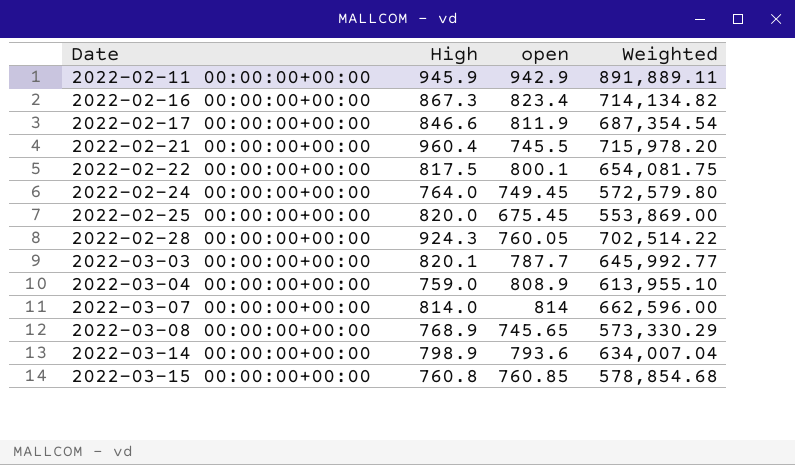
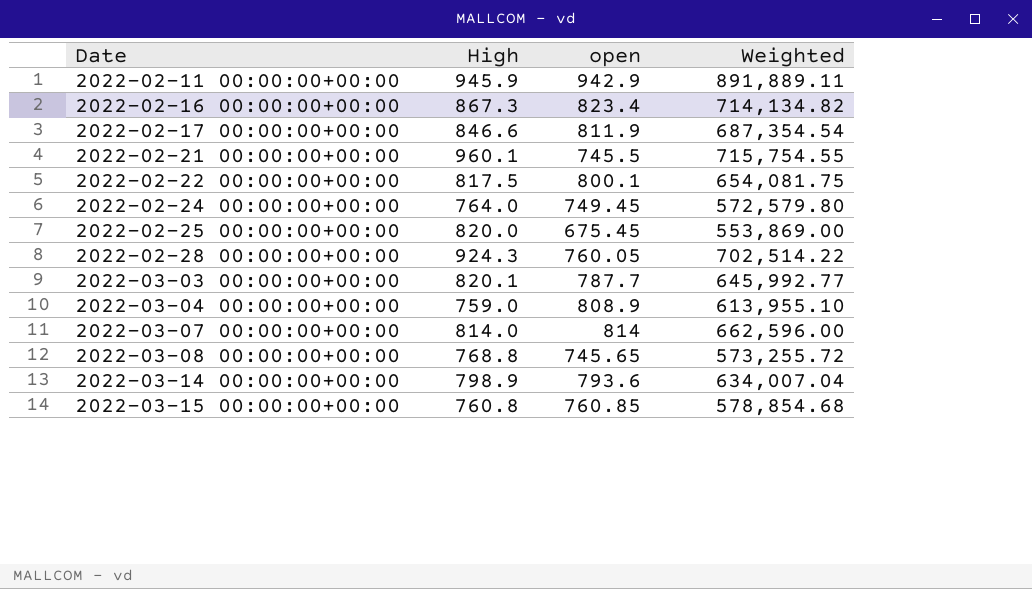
2022-02-21 00:00:00+00:00 | High: 960.4 -> 960.1
2022-02-21 00:00:00+00:00 | Weighted: 715,978.20 -> 715,754.55
2022-03-08 00:00:00+00:00 | High: 768.9 -> 768.8
2022-03-08 00:00:00+00:00 | Weighted: 573,330.29 -> 573,255.72

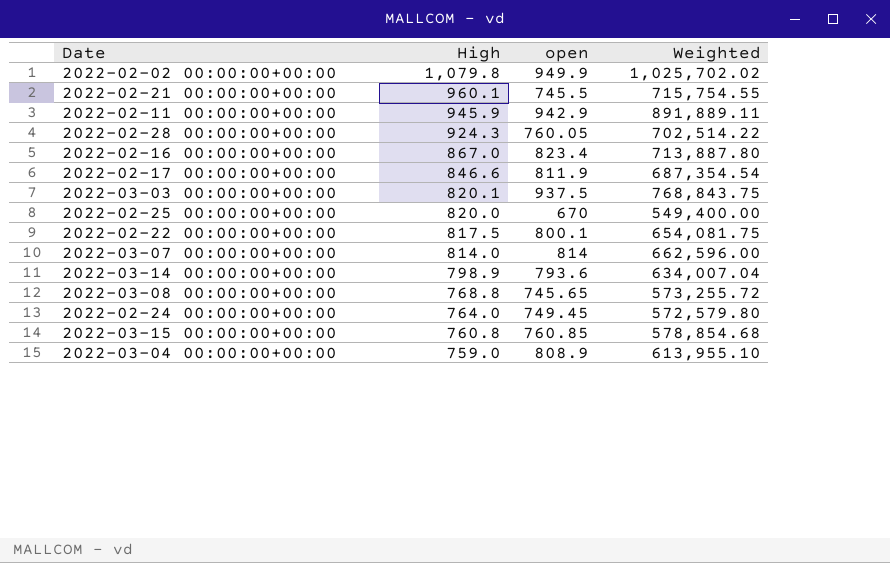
row order: Date ascending -> High descending
row 2022-02-02 00:00:00+00:00: none -> 1,079.8 | 949.9 | 1,025,702.02
2022-02-16 00:00:00+00:00 | High: 867.3 -> 867.0
2022-02-16 00:00:00+00:00 | Weighted: 714,134.82 -> 713,887.80
2022-03-03 00:00:00+00:00 | open: 787.7 -> 937.5
2022-03-03 00:00:00+00:00 | Weighted: 645,992.77 -> 768,843.75
2022-02-25 00:00:00+00:00 | open: 675.45 -> 670
2022-02-25 00:00:00+00:00 | Weighted: 553,869.00 -> 549,400.00

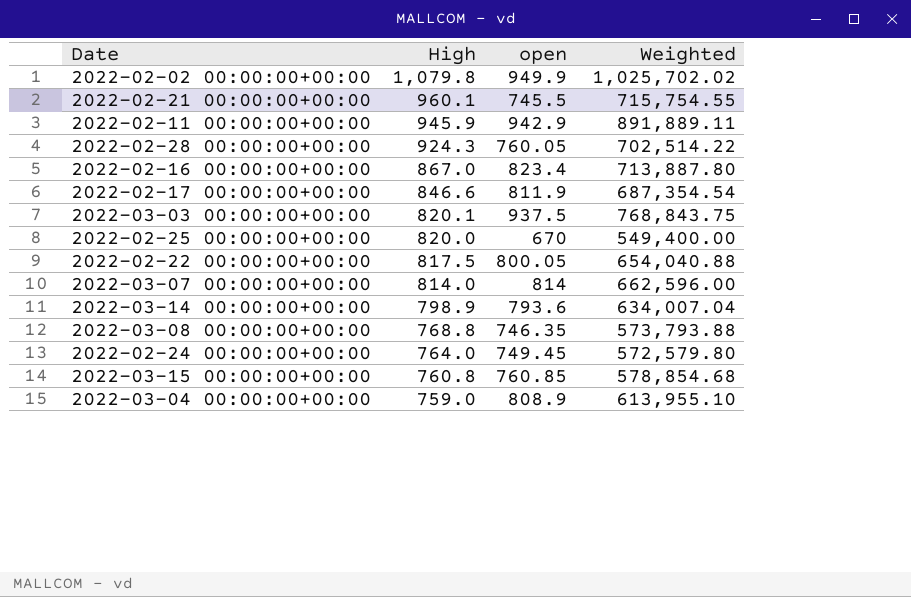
2022-02-22 00:00:00+00:00 | open: 800.1 -> 800.05
2022-02-22 00:00:00+00:00 | Weighted: 654,081.75 -> 654,040.88
2022-03-08 00:00:00+00:00 | open: 745.65 -> 746.35
2022-03-08 00:00:00+00:00 | Weighted: 573,255.72 -> 573,793.88

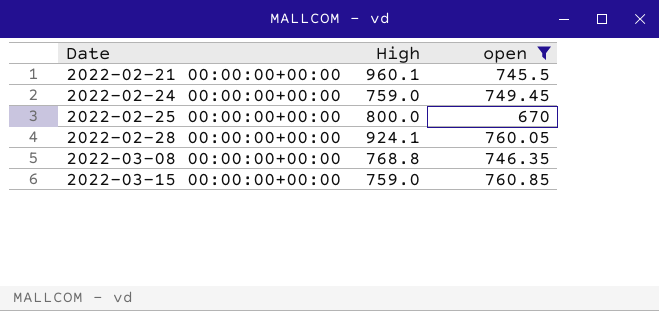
filter: none -> open <= 760.85
row order: High descending -> Date ascending
column Weighted | formula: [High] * [open] -> none
2022-02-24 00:00:00+00:00 | High: 764.0 -> 759.0
2022-02-25 00:00:00+00:00 | High: 820.0 -> 800.0
2022-02-28 00:00:00+00:00 | High: 924.3 -> 924.1
2022-03-15 00:00:00+00:00 | High: 760.8 -> 759.0

